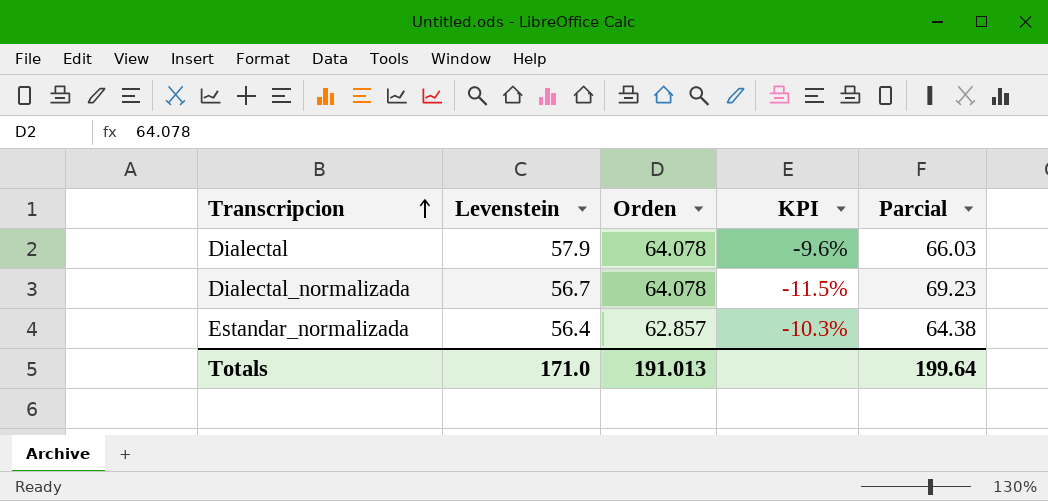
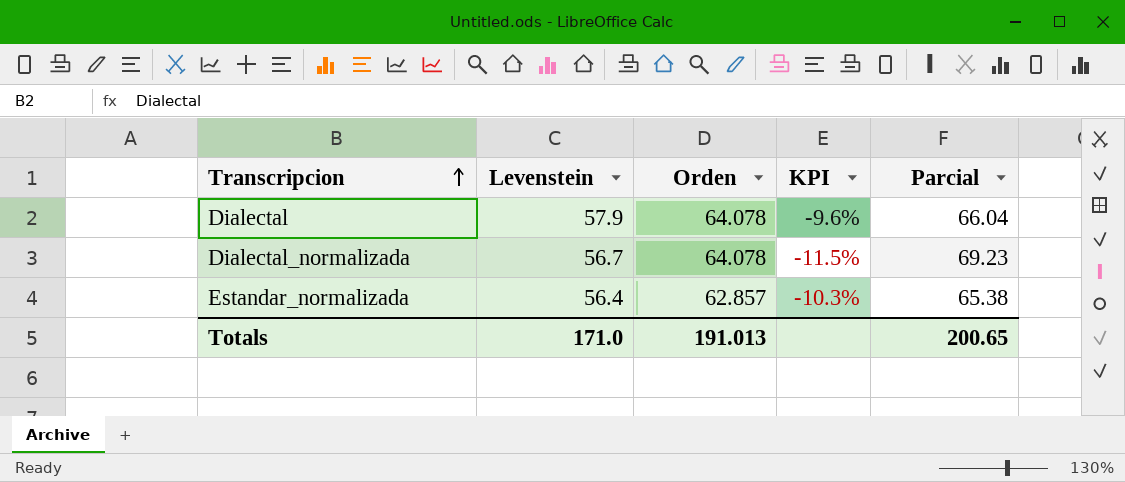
Dialectal | Parcial: 66.03 -> 66.04
Estandar_normalizada | Parcial: 64.38 -> 65.38
Totals | Parcial: 199.64 -> 200.65

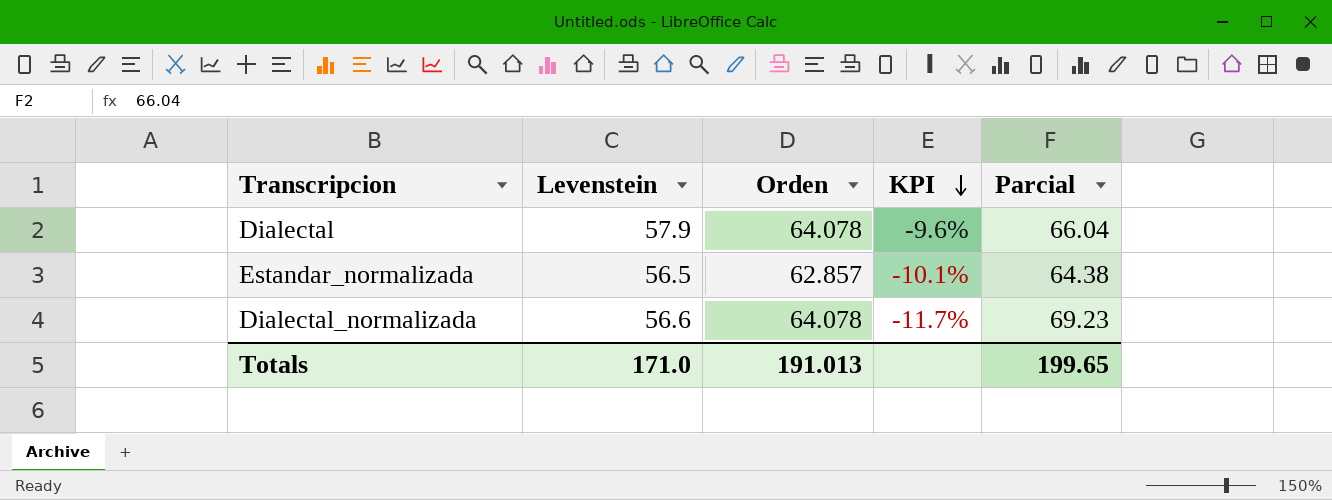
row order: Transcripcion ascending -> KPI descending
Estandar_normalizada | Levenstein: 56.4 -> 56.5
Estandar_normalizada | KPI: -10.3% -> -10.1%
Estandar_normalizada | Parcial: 65.38 -> 64.38
Dialectal_normalizada | Levenstein: 56.7 -> 56.6
Dialectal_normalizada | KPI: -11.5% -> -11.7%
Totals | Parcial: 200.65 -> 199.65

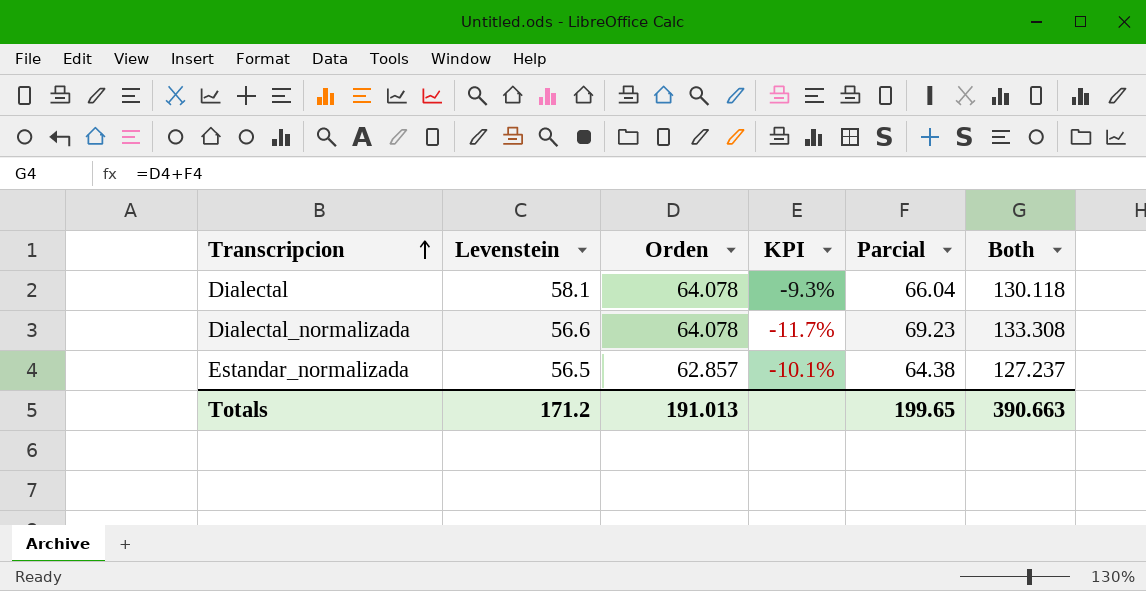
row order: KPI descending -> Transcripcion ascending
column Both | formula: none -> [Orden] + [Parcial]
Dialectal | Levenstein: 57.9 -> 58.1
Dialectal | KPI: -9.6% -> -9.3%
Totals | Levenstein: 171.0 -> 171.2

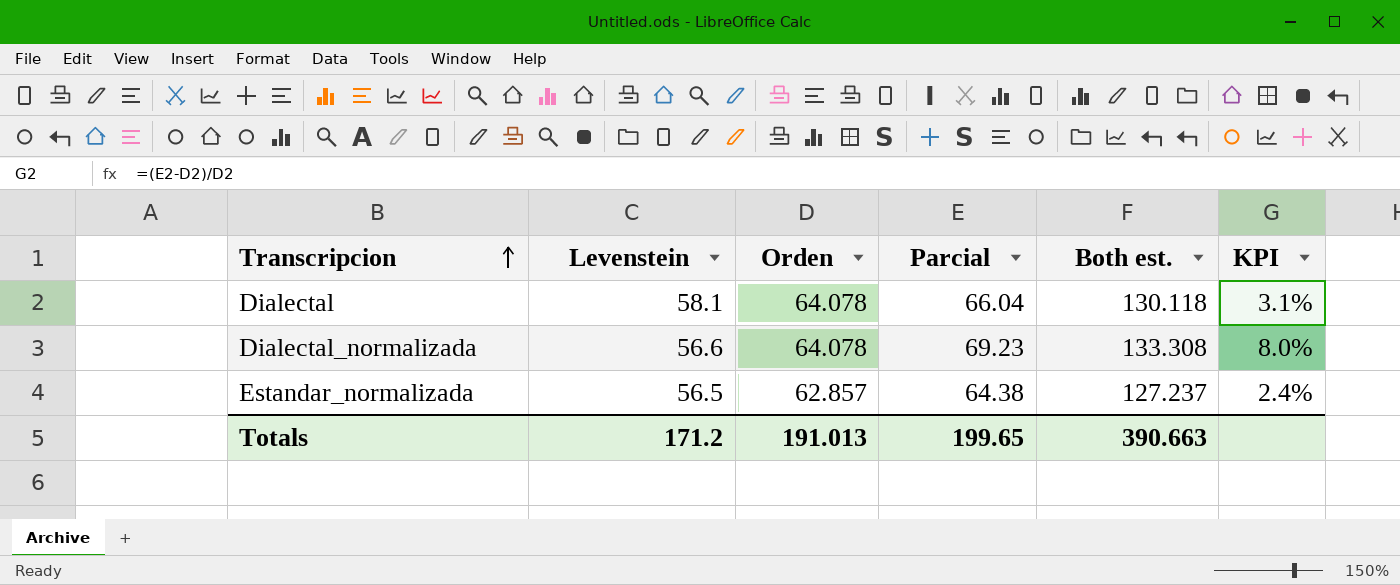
column name: Both -> Both est.
column KPI | formula: ([Levenstein] - [Orden]) / [Orden] -> ([Parcial] - [Orden]) / [Orden]
column KPI | position: 4 -> 6

